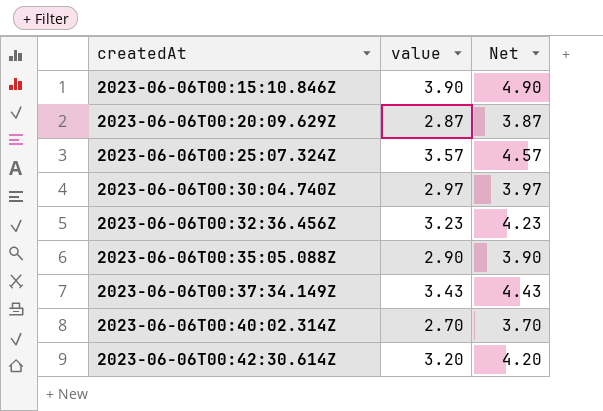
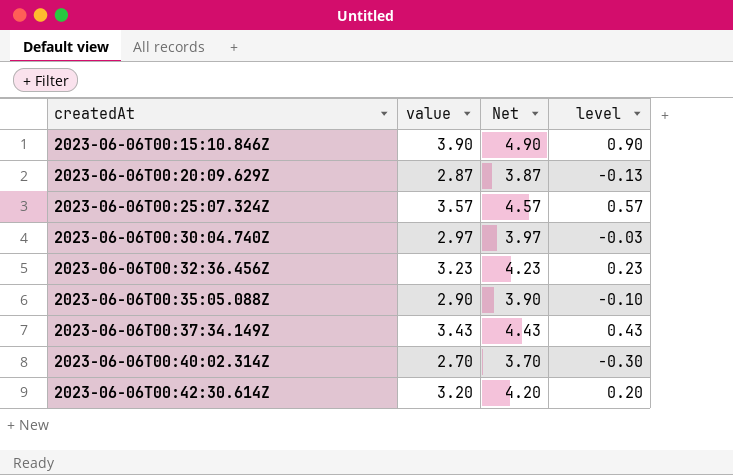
column level | formula: none -> [value] - 3

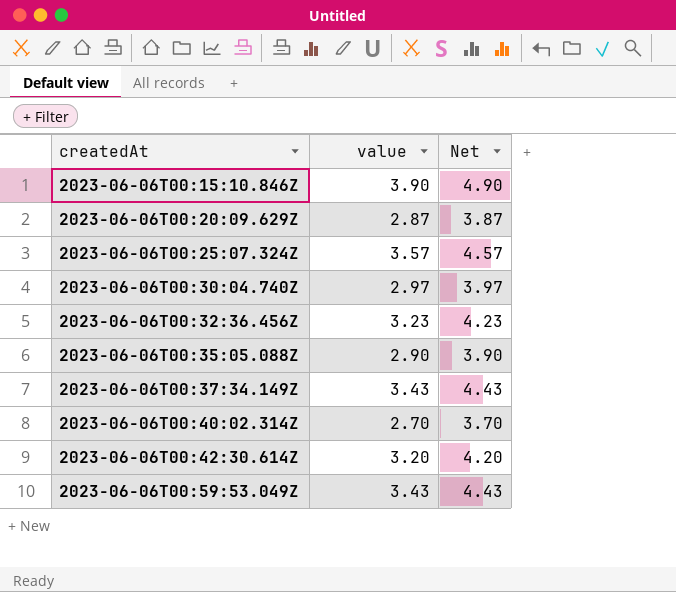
column level | formula: [value] - 3 -> none
row 2023-06-06T00:59:53.049Z: none -> 3.43 | 4.43

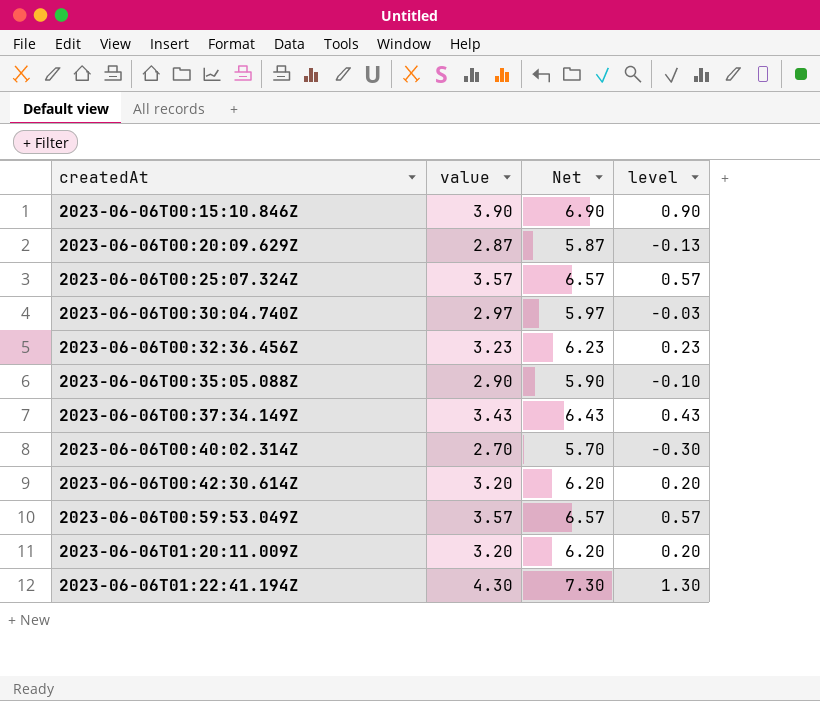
column Net | formula: [value] + 1 -> [value] + 3
column level | formula: none -> [value] - 3
2023-06-06T00:59:53.049Z | value: 3.43 -> 3.57
row 2023-06-06T01:20:11.009Z: none -> 3.20 | 6.20 | 0.20
row 2023-06-06T01:22:41.194Z: none -> 4.30 | 7.30 | 1.30

